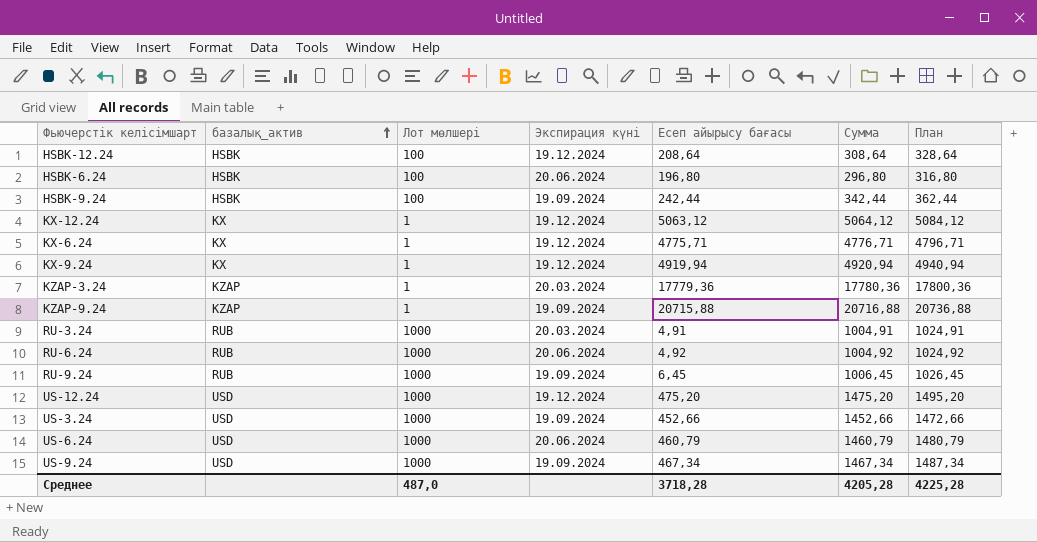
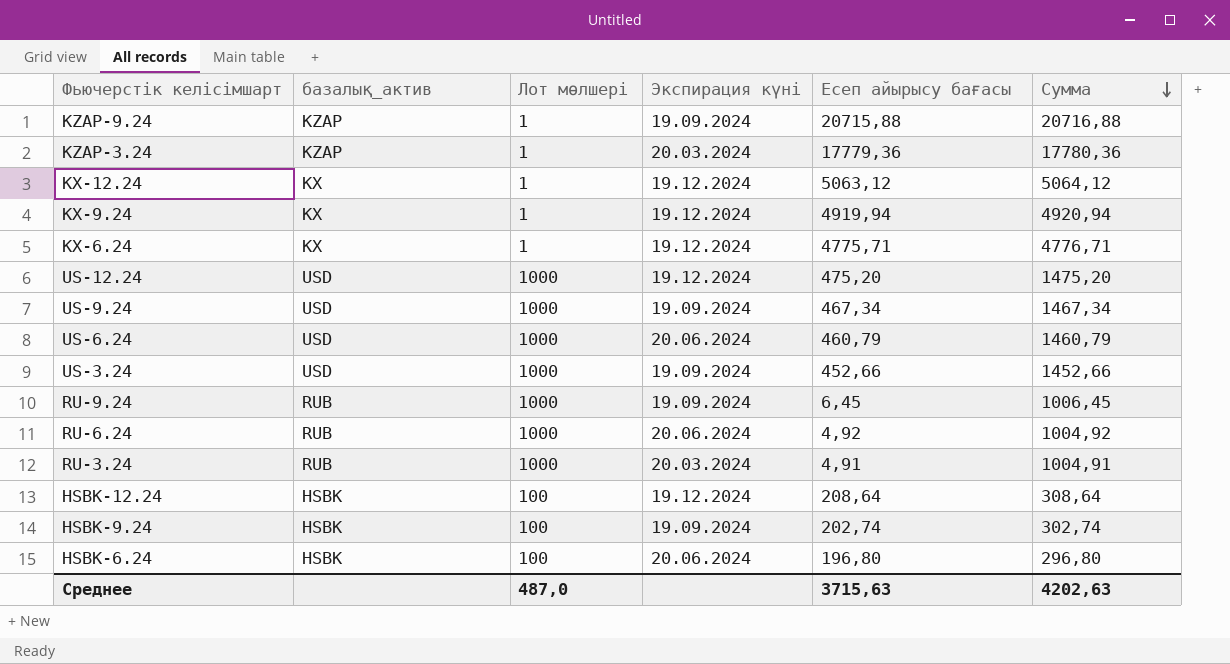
row order: базалық_актив ascending -> Сумма descending
column План | formula: [Сумма] + 20 -> none
HSBK-9.24 | Есеп айырысу бағасы: 242,44 -> 202,74
HSBK-9.24 | Сумма: 342,44 -> 302,74
Среднее | Есеп айырысу бағасы: 3718,28 -> 3715,63
Среднее | Сумма: 4205,28 -> 4202,63

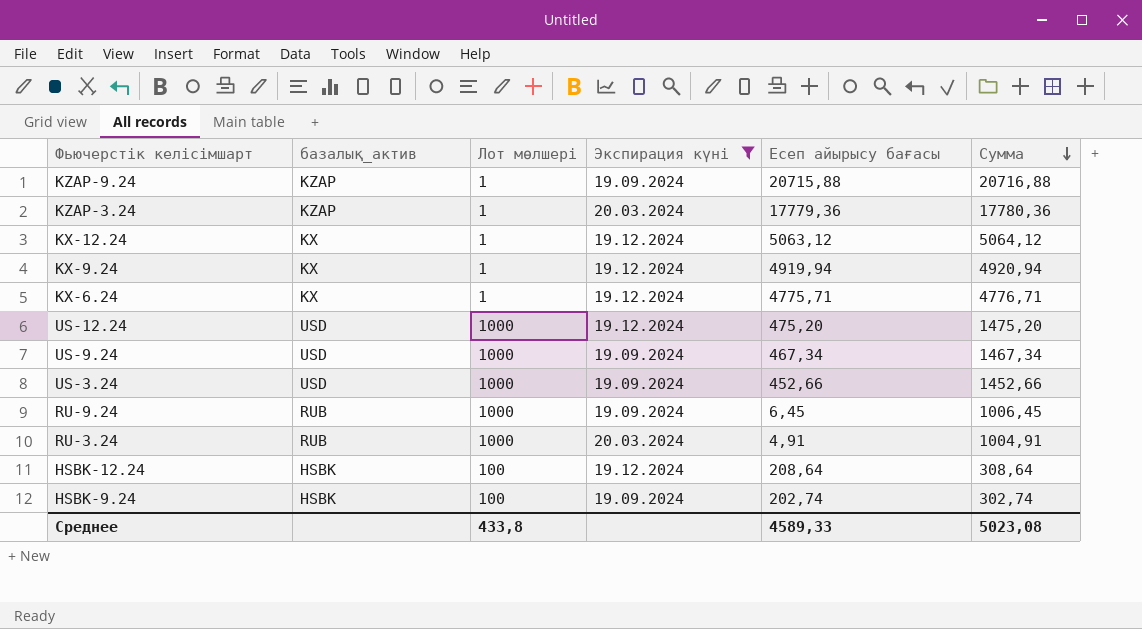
filter: none -> Экспирация күні != 20.06.2024
Среднее | Лот мөлшері: 487,0 -> 433,8
Среднее | Есеп айырысу бағасы: 3715,63 -> 4589,33
Среднее | Сумма: 4202,63 -> 5023,08

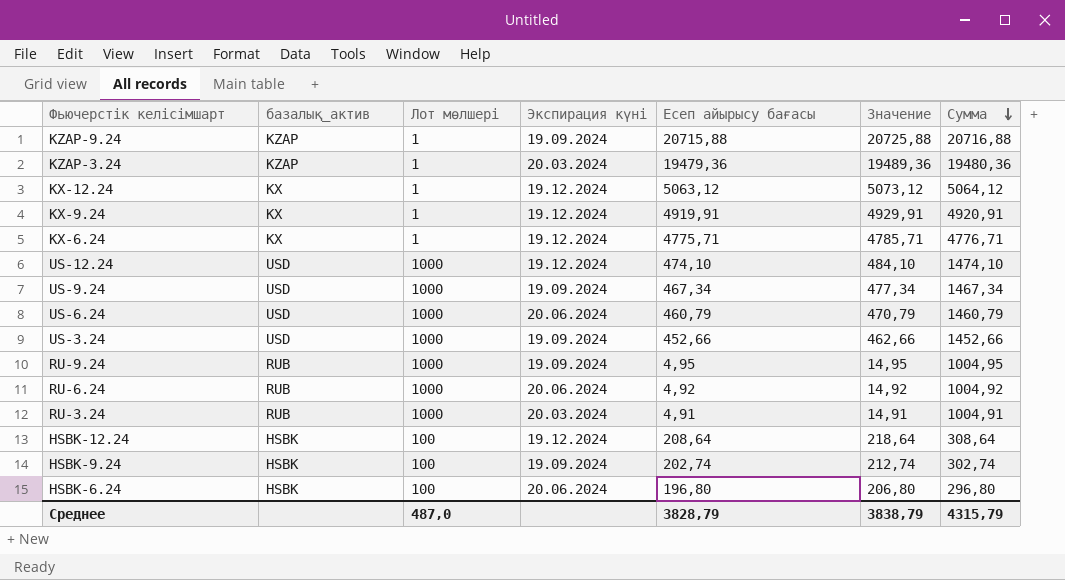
filter: Экспирация күні != 20.06.2024 -> none
column Значение | formula: none -> [Есеп айырысу бағасы] + 10
KZAP-3.24 | Есеп айырысу бағасы: 17779,36 -> 19479,36
KZAP-3.24 | Сумма: 17780,36 -> 19480,36
KX-9.24 | Есеп айырысу бағасы: 4919,94 -> 4919,91
KX-9.24 | Сумма: 4920,94 -> 4920,91
US-12.24 | Есеп айырысу бағасы: 475,20 -> 474,10
US-12.24 | Сумма: 1475,20 -> 1474,10
RU-9.24 | Есеп айырысу бағасы: 6,45 -> 4,95
RU-9.24 | Сумма: 1006,45 -> 1004,95
Среднее | Лот мөлшері: 433,8 -> 487,0
Среднее | Есеп айырысу бағасы: 4589,33 -> 3828,79
Среднее | Сумма: 5023,08 -> 4315,79

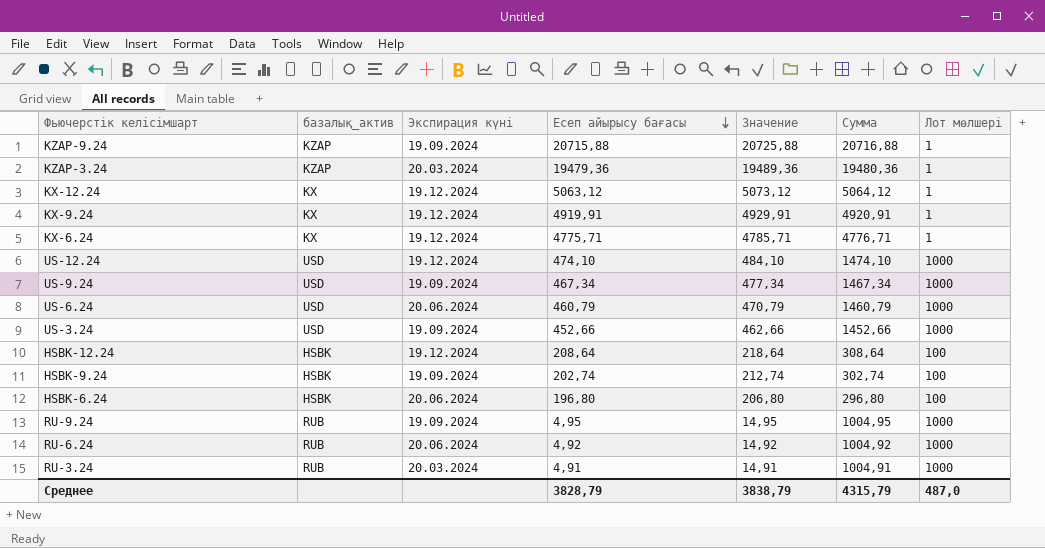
row order: Сумма descending -> Есеп айырысу бағасы descending
column Лот мөлшері | position: 3 -> 7

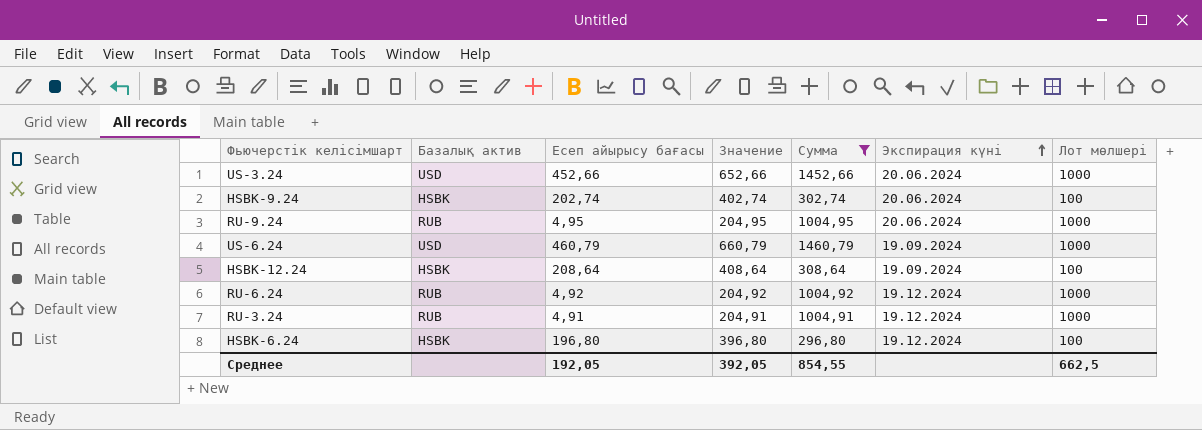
filter: none -> Сумма <= 1460,79
row order: Есеп айырысу бағасы descending -> Экспирация күні ascending
column name: базалық_актив -> Базалық актив
column Значение | formula: [Есеп айырысу бағасы] + 10 -> [Есеп айырысу бағасы] + 200
column Экспирация күні | position: 3 -> 6
US-3.24 | Экспирация күні: 19.09.2024 -> 20.06.2024
HSBK-9.24 | Экспирация күні: 19.09.2024 -> 20.06.2024
RU-9.24 | Экспирация күні: 19.09.2024 -> 20.06.2024
US-6.24 | Экспирация күні: 20.06.2024 -> 19.09.2024
HSBK-12.24 | Экспирация күні: 19.12.2024 -> 19.09.2024
RU-6.24 | Экспирация күні: 20.06.2024 -> 19.12.2024
RU-3.24 | Экспирация күні: 20.03.2024 -> 19.12.2024
HSBK-6.24 | Экспирация күні: 20.06.2024 -> 19.12.2024
Среднее | Есеп айырысу бағасы: 3828,79 -> 192,05
Среднее | Значение: 3838,79 -> 392,05
Среднее | Сумма: 4315,79 -> 854,55
Среднее | Лот мөлшері: 487,0 -> 662,5

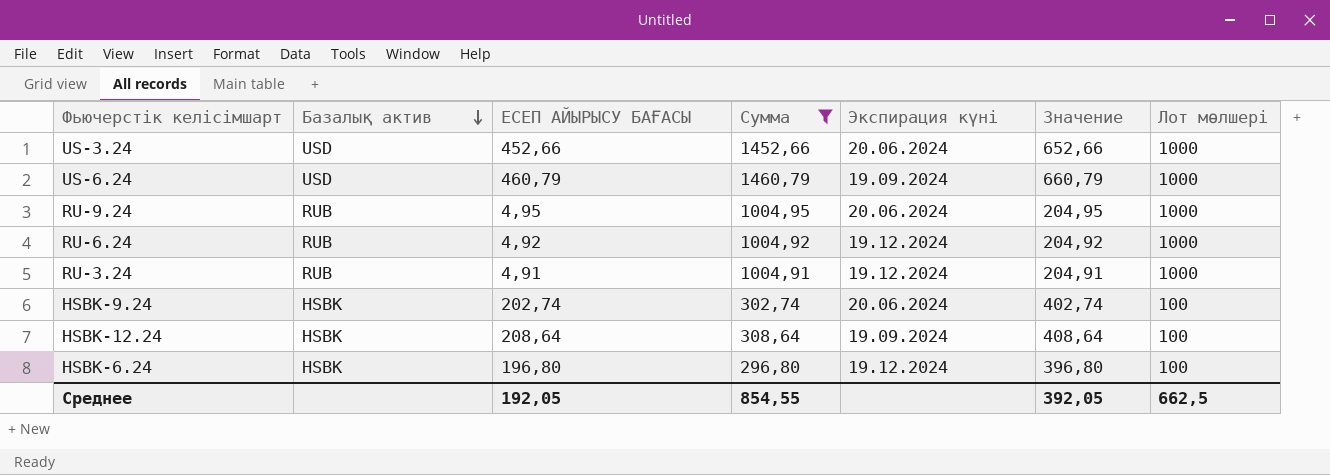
row order: Экспирация күні ascending -> Базалық актив descending
column name: Есеп айырысу бағасы -> ЕСЕП АЙЫРЫСУ БАҒАСЫ
column Значение | position: 4 -> 6

